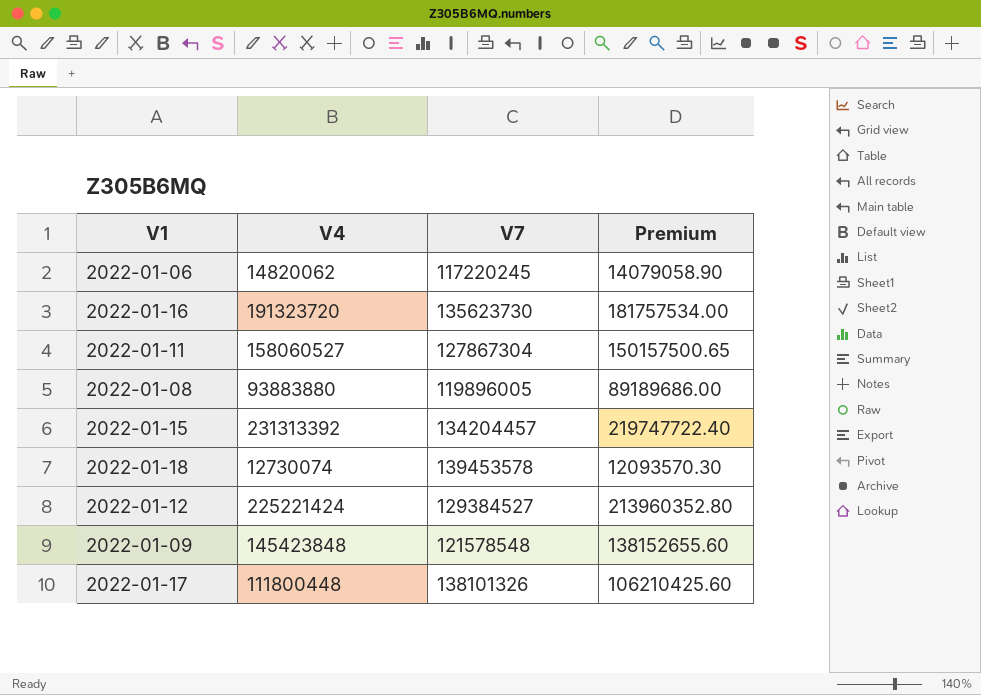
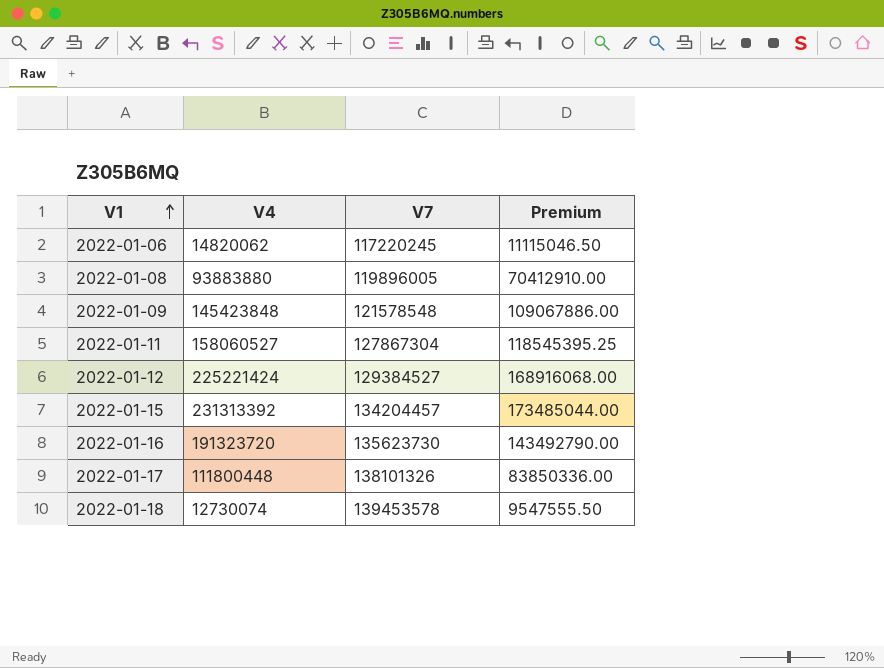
row order: none -> V1 ascending
column Premium | formula: [V4] * 0.95 -> [V4] * 0.75

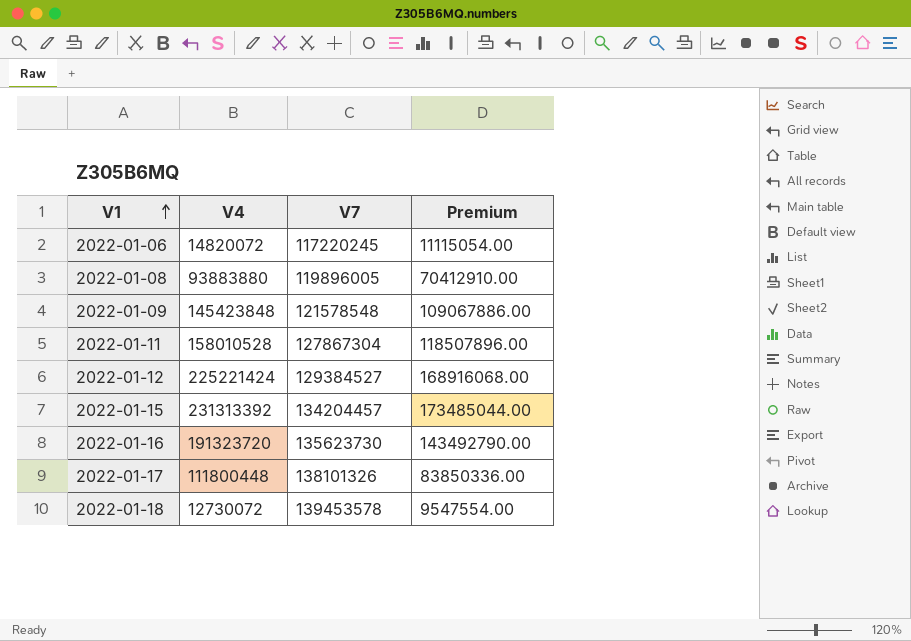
2022-01-06 | V4: 14820062 -> 14820072
2022-01-06 | Premium: 11115046.50 -> 11115054.00
2022-01-11 | V4: 158060527 -> 158010528
2022-01-11 | Premium: 118545395.25 -> 118507896.00
2022-01-18 | V4: 12730074 -> 12730072
2022-01-18 | Premium: 9547555.50 -> 9547554.00

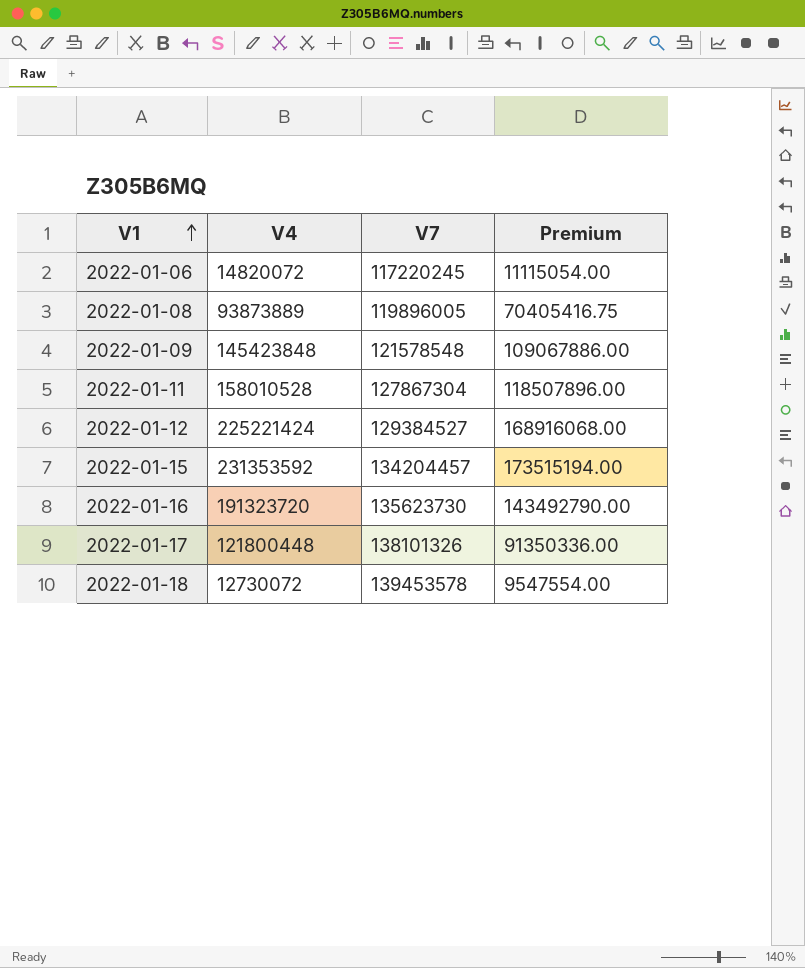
2022-01-08 | V4: 93883880 -> 93873889
2022-01-08 | Premium: 70412910.00 -> 70405416.75
2022-01-15 | V4: 231313392 -> 231353592
2022-01-15 | Premium: 173485044.00 -> 173515194.00
2022-01-17 | V4: 111800448 -> 121800448
2022-01-17 | Premium: 83850336.00 -> 91350336.00

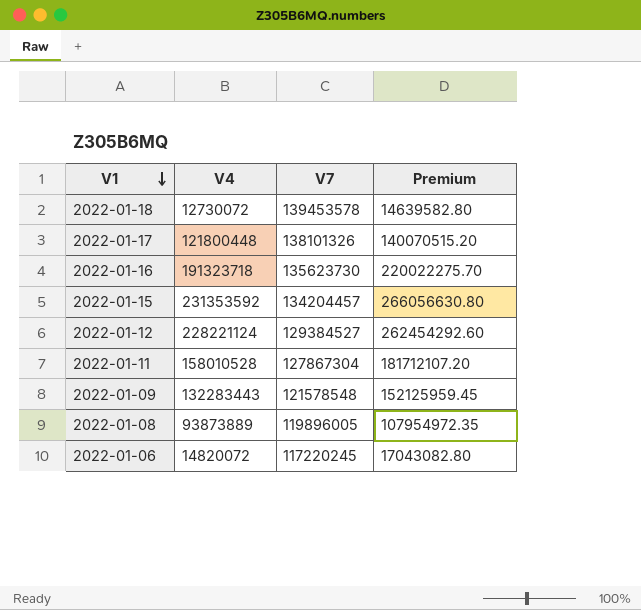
row order: V1 ascending -> V1 descending
column Premium | formula: [V4] * 0.75 -> [V4] * 1.15
2022-01-16 | V4: 191323720 -> 191323718
2022-01-12 | V4: 225221424 -> 228221124
2022-01-09 | V4: 145423848 -> 132283443

